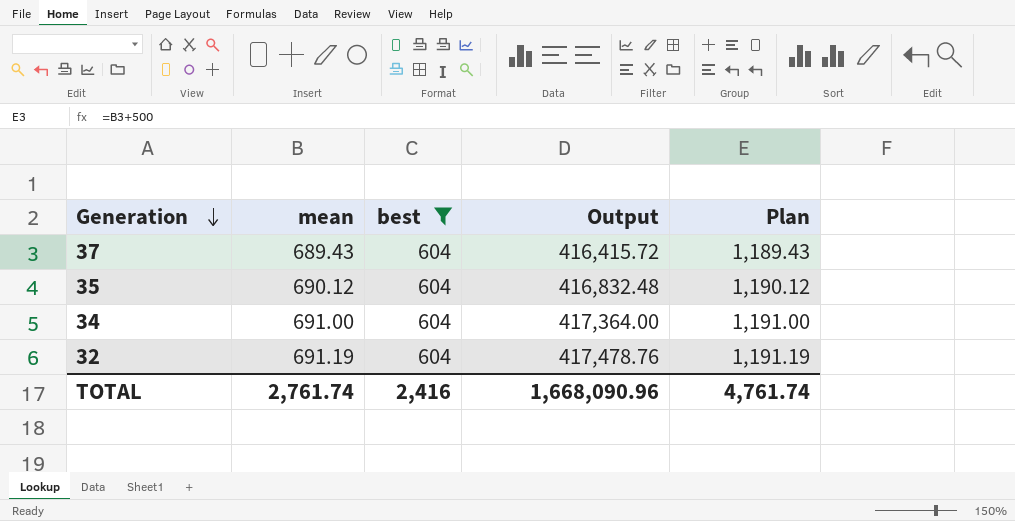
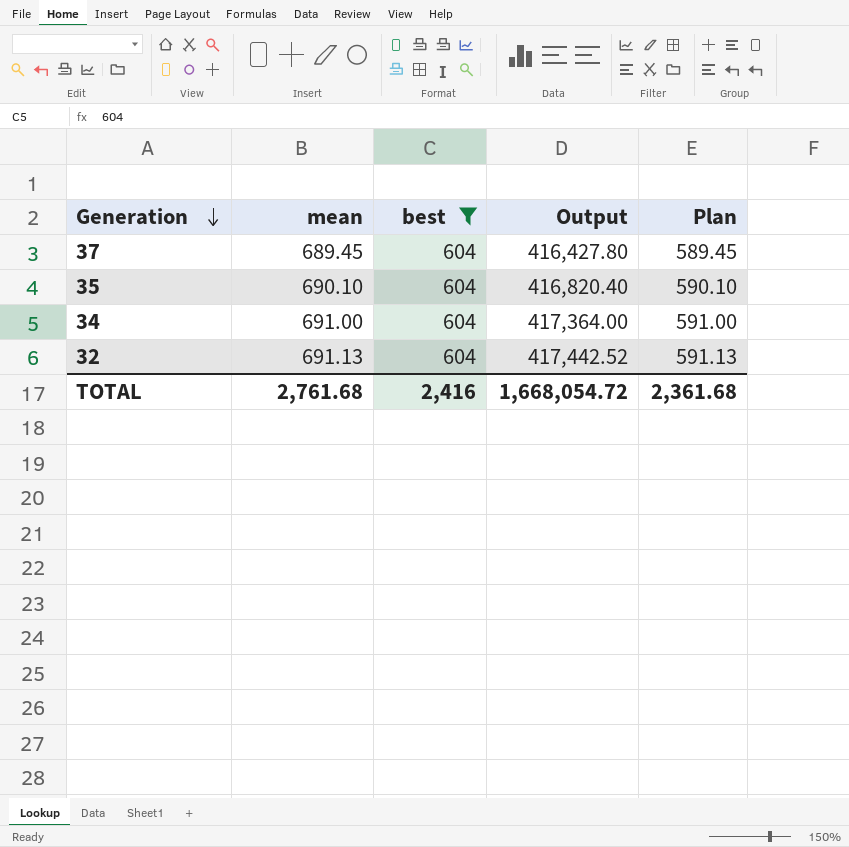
column Plan | formula: [mean] + 500 -> [mean] - 100
37 | mean: 689.43 -> 689.45
37 | Output: 416,415.72 -> 416,427.80
35 | mean: 690.12 -> 690.10
35 | Output: 416,832.48 -> 416,820.40
32 | mean: 691.19 -> 691.13
32 | Output: 417,478.76 -> 417,442.52
TOTAL | mean: 2,761.74 -> 2,761.68
TOTAL | Output: 1,668,090.96 -> 1,668,054.72
TOTAL | Plan: 4,761.74 -> 2,361.68

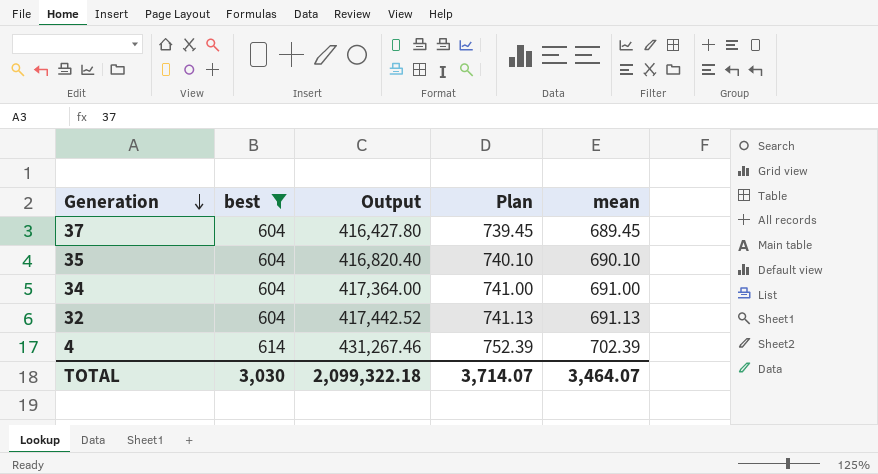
column Plan | formula: [mean] - 100 -> [mean] + 50
column mean | position: 2 -> 5
row 4: none -> 614 | 431,267.46 | 752.39 | 702.39
TOTAL | best: 2,416 -> 3,030
TOTAL | Output: 1,668,054.72 -> 2,099,322.18
TOTAL | Plan: 2,361.68 -> 3,714.07
TOTAL | mean: 2,761.68 -> 3,464.07

